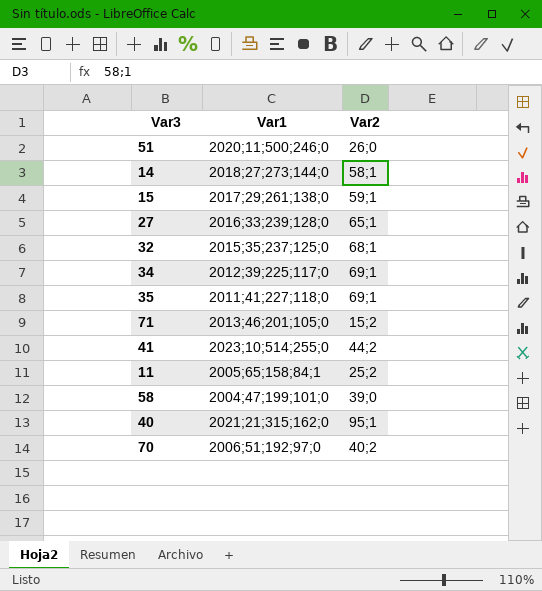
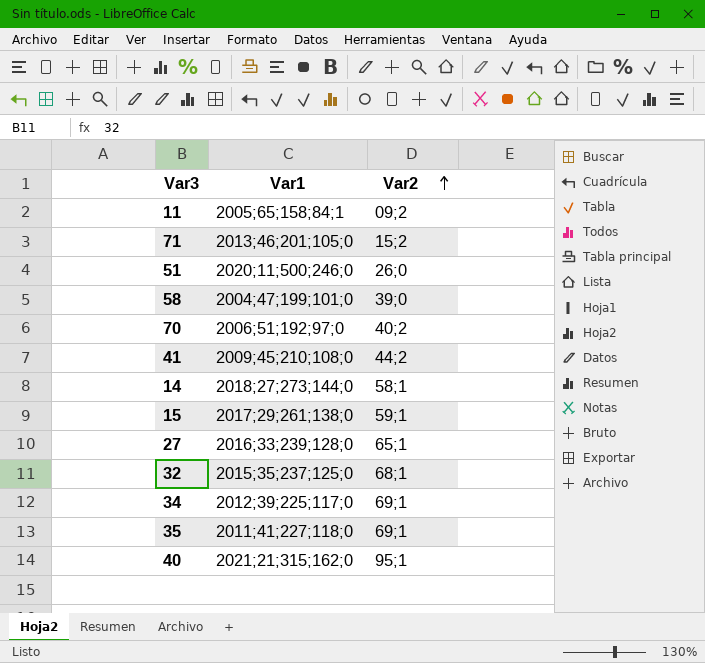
row order: none -> Var2 ascending
11 | Var2: 25;2 -> 09;2
41 | Var1: 2023;10;514;255;0 -> 2009;45;210;108;0

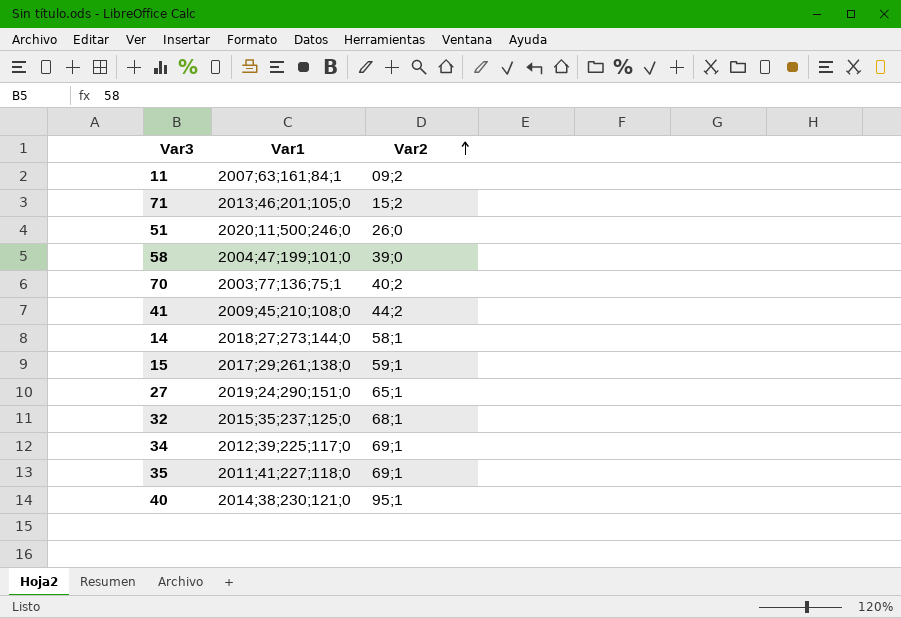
11 | Var1: 2005;65;158;84;1 -> 2007;63;161;84;1
70 | Var1: 2006;51;192;97;0 -> 2003;77;136;75;1
27 | Var1: 2016;33;239;128;0 -> 2019;24;290;151;0
40 | Var1: 2021;21;315;162;0 -> 2014;38;230;121;0

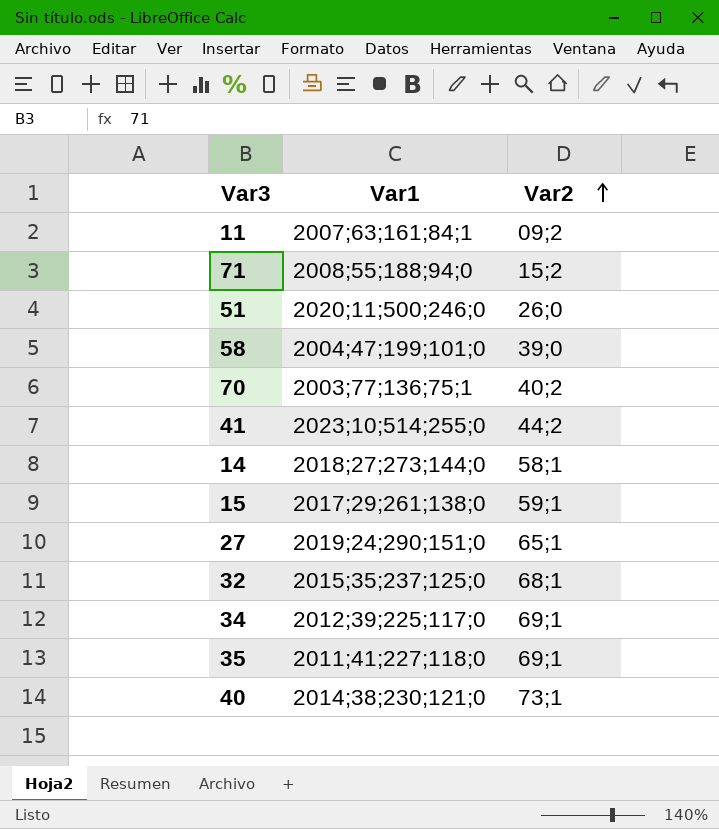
71 | Var1: 2013;46;201;105;0 -> 2008;55;188;94;0
41 | Var1: 2009;45;210;108;0 -> 2023;10;514;255;0
40 | Var2: 95;1 -> 73;1

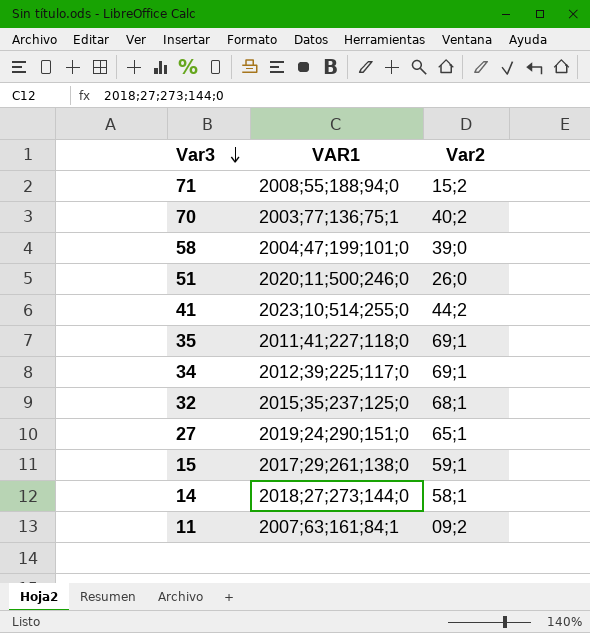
row order: Var2 ascending -> Var3 descending
column name: Var1 -> VAR1
row 40: 2014;38;230;121;0 | 73;1 -> none

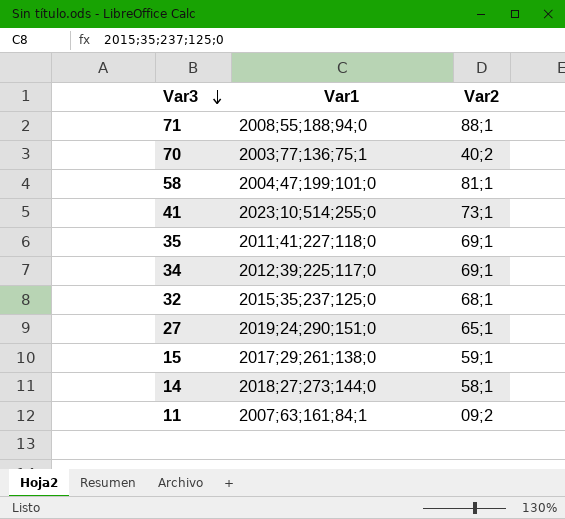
column name: VAR1 -> Var1
row 51: 2020;11;500;246;0 | 26;0 -> none
71 | Var2: 15;2 -> 88;1
58 | Var2: 39;0 -> 81;1
41 | Var2: 44;2 -> 73;1

